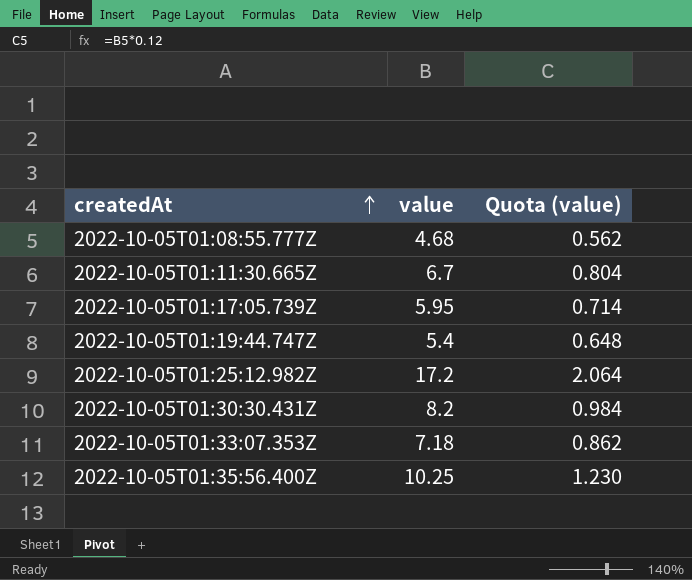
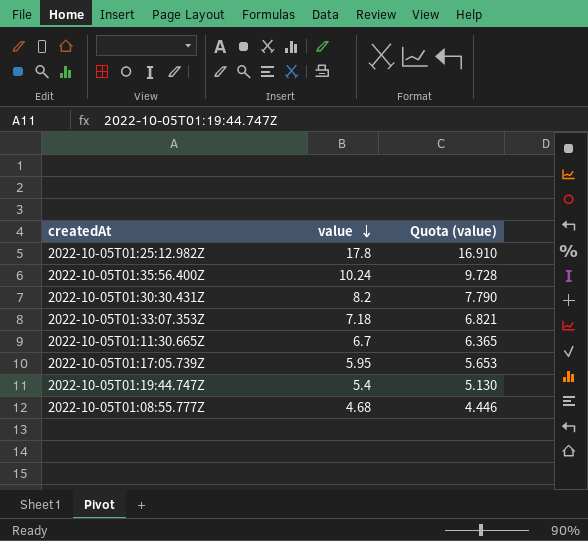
row order: createdAt ascending -> value descending
column Quota (value) | formula: [value] * 0.12 -> [value] * 0.95
2022-10-05T01:25:12.982Z | value: 17.2 -> 17.8
2022-10-05T01:35:56.400Z | value: 10.25 -> 10.24

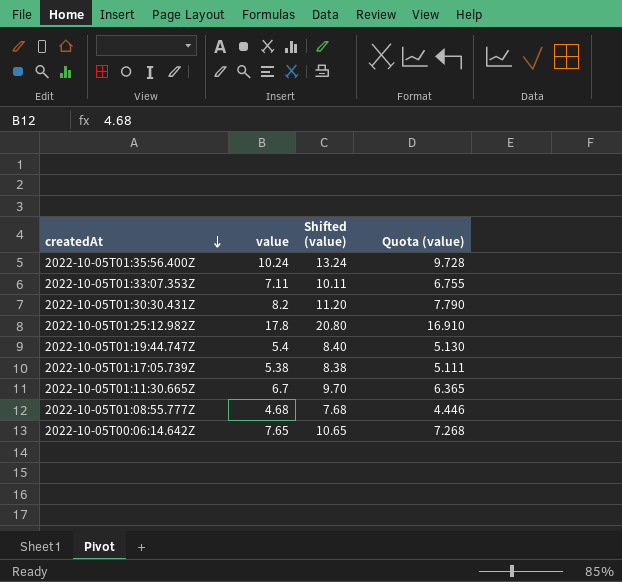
row order: value descending -> createdAt descending
column Shifted (value) | formula: none -> [value] + 3
2022-10-05T01:33:07.353Z | value: 7.18 -> 7.11
2022-10-05T01:33:07.353Z | Quota (value): 6.821 -> 6.755
2022-10-05T01:17:05.739Z | value: 5.95 -> 5.38
2022-10-05T01:17:05.739Z | Quota (value): 5.653 -> 5.111
row 2022-10-05T00:06:14.642Z: none -> 7.65 | 10.65 | 7.268

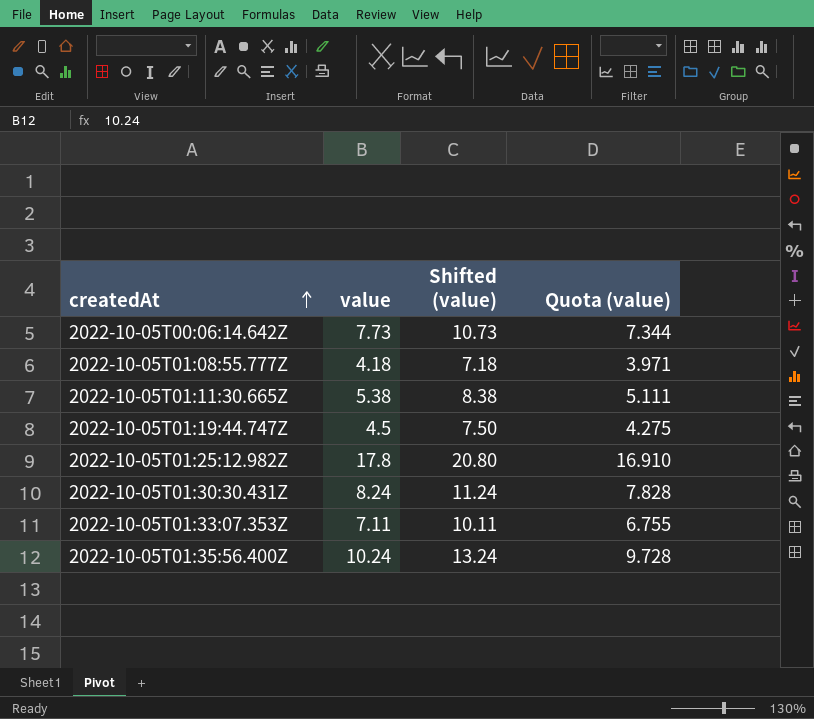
row order: createdAt descending -> createdAt ascending
row 2022-10-05T01:17:05.739Z: 5.38 | 8.38 | 5.111 -> none
2022-10-05T00:06:14.642Z | value: 7.65 -> 7.73
2022-10-05T00:06:14.642Z | Shifted (value): 10.65 -> 10.73
2022-10-05T00:06:14.642Z | Quota (value): 7.268 -> 7.344
2022-10-05T01:08:55.777Z | value: 4.68 -> 4.18
2022-10-05T01:08:55.777Z | Shifted (value): 7.68 -> 7.18
2022-10-05T01:08:55.777Z | Quota (value): 4.446 -> 3.971
2022-10-05T01:11:30.665Z | value: 6.7 -> 5.38
2022-10-05T01:11:30.665Z | Shifted (value): 9.70 -> 8.38
2022-10-05T01:11:30.665Z | Quota (value): 6.365 -> 5.111
2022-10-05T01:19:44.747Z | value: 5.4 -> 4.5
2022-10-05T01:19:44.747Z | Shifted (value): 8.40 -> 7.50
2022-10-05T01:19:44.747Z | Quota (value): 5.130 -> 4.275
2022-10-05T01:30:30.431Z | value: 8.2 -> 8.24
2022-10-05T01:30:30.431Z | Shifted (value): 11.20 -> 11.24
2022-10-05T01:30:30.431Z | Quota (value): 7.790 -> 7.828

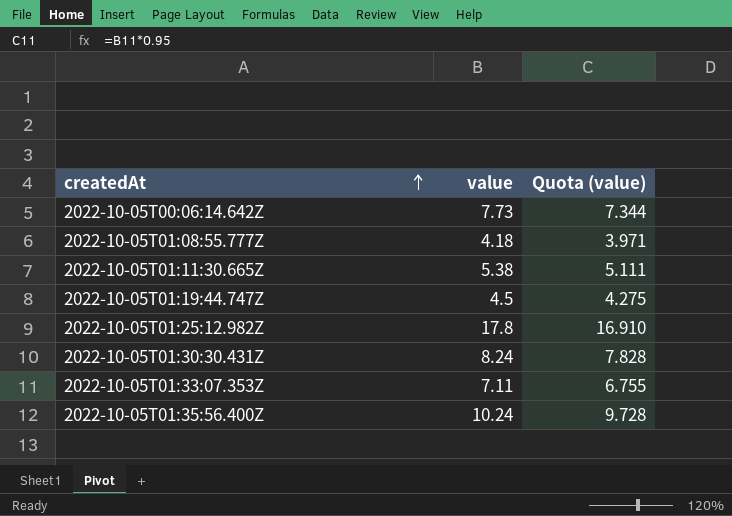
column Shifted (value) | formula: [value] + 3 -> none

